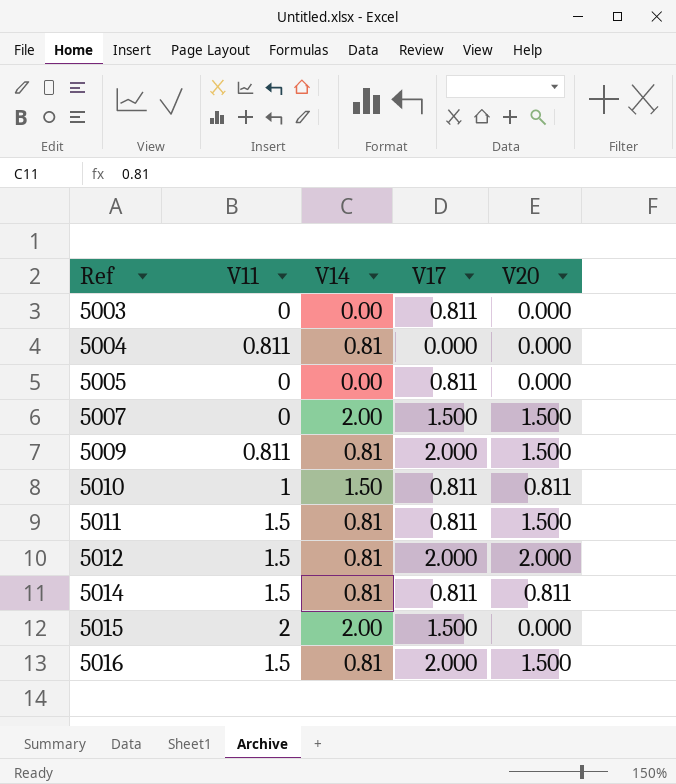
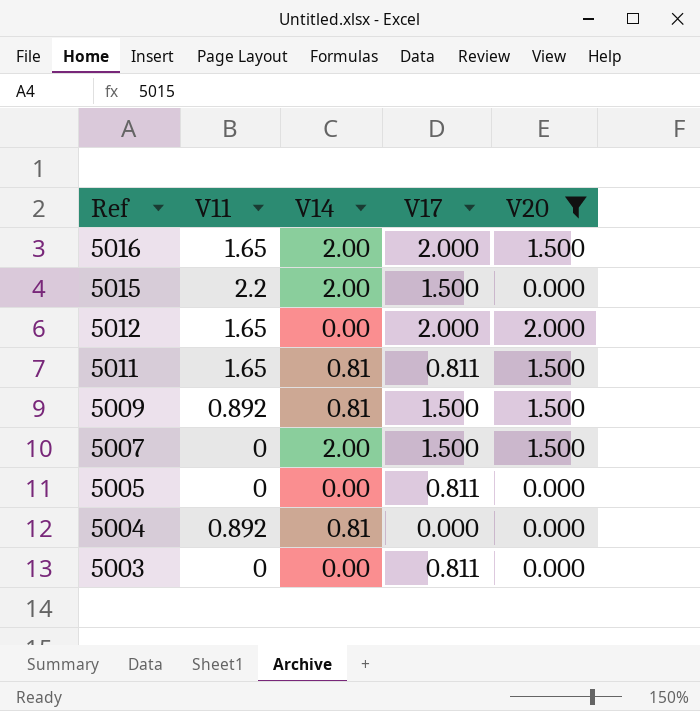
filter: none -> V20 != 0.811
row order: Ref ascending -> Ref descending
5016 | V11: 1.5 -> 1.65
5016 | V14: 0.81 -> 2.00
5015 | V11: 2 -> 2.2
5012 | V11: 1.5 -> 1.65
5012 | V14: 0.81 -> 0.00
5011 | V11: 1.5 -> 1.65
5009 | V11: 0.811 -> 0.892
5009 | V17: 2.000 -> 1.500
5004 | V11: 0.811 -> 0.892

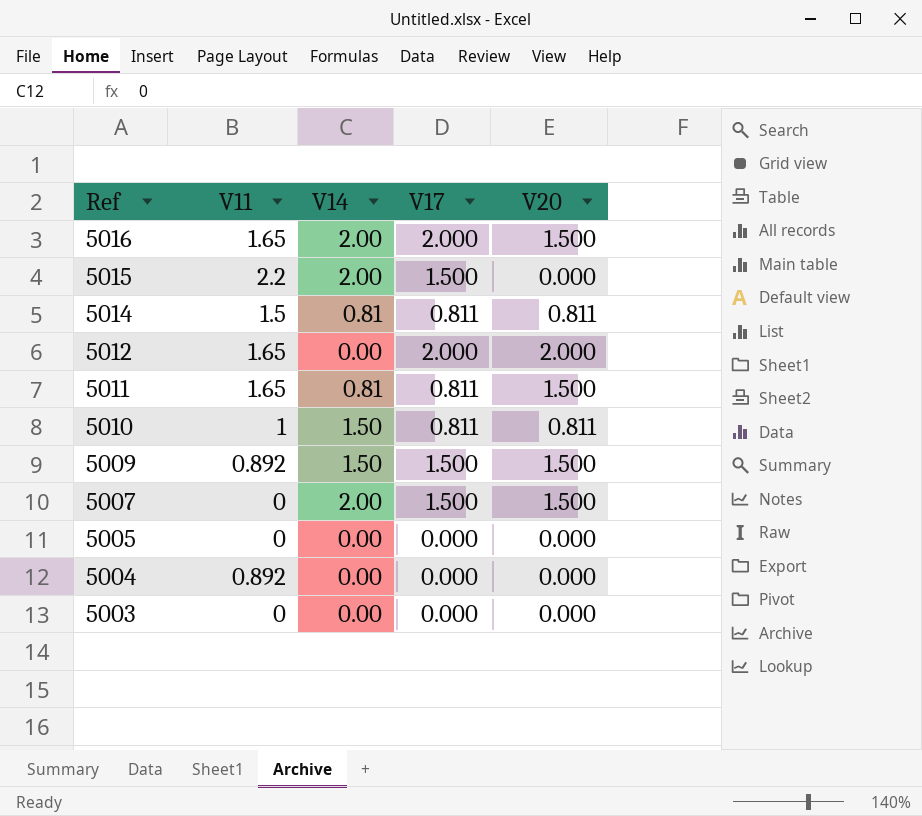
filter: V20 != 0.811 -> none
5009 | V14: 0.81 -> 1.50
5005 | V17: 0.811 -> 0.000
5004 | V14: 0.81 -> 0.00
5003 | V17: 0.811 -> 0.000

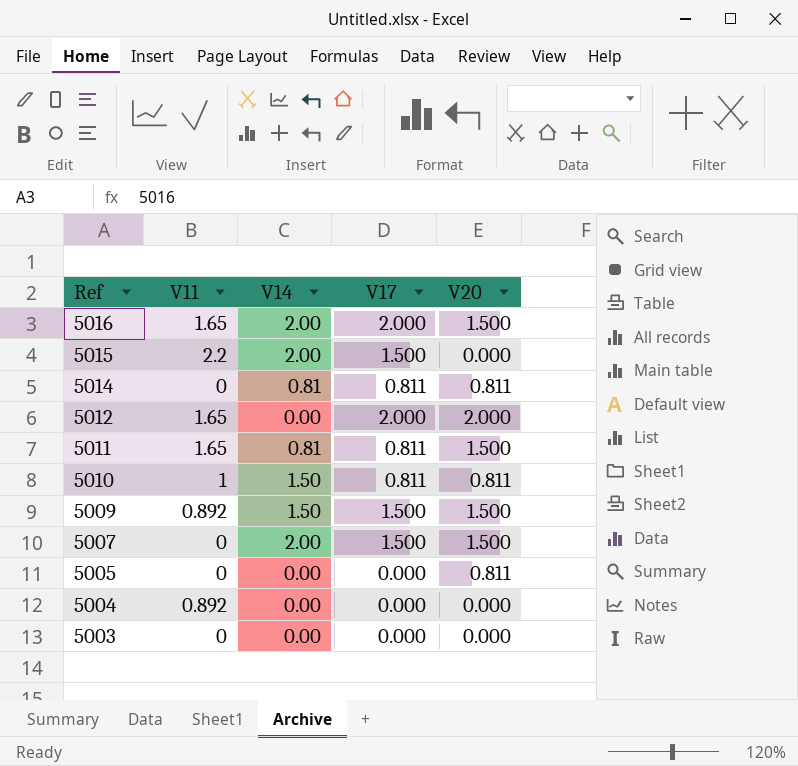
5014 | V11: 1.5 -> 0
5005 | V20: 0.000 -> 0.811

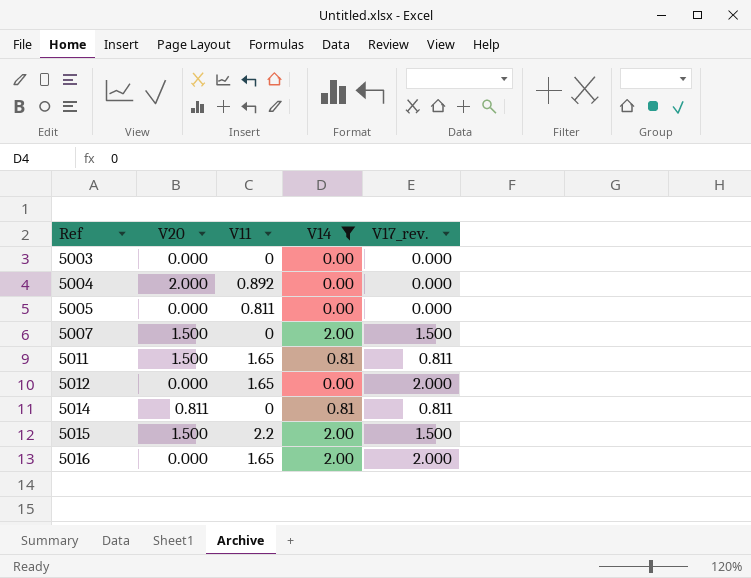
filter: none -> V14 != 1.50
row order: Ref descending -> Ref ascending
column V20 | position: 5 -> 2
column name: V17 -> V17_rev.
5004 | V20: 0.000 -> 2.000
5005 | V20: 0.811 -> 0.000
5005 | V11: 0 -> 0.811
5012 | V20: 2.000 -> 0.000
5015 | V20: 0.000 -> 1.500
5016 | V20: 1.500 -> 0.000

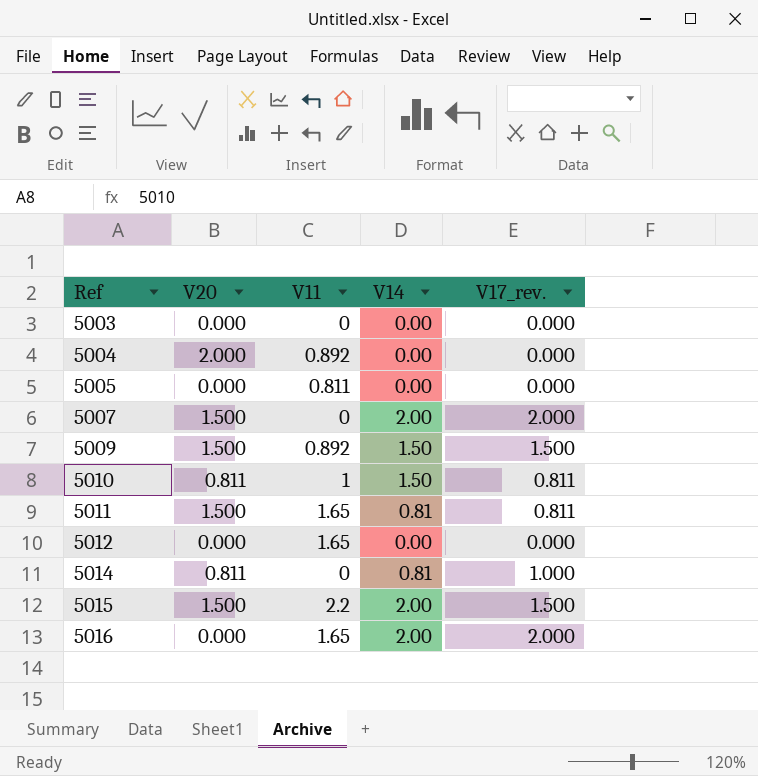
filter: V14 != 1.50 -> none
5007 | V17_rev.: 1.500 -> 2.000
5012 | V17_rev.: 2.000 -> 0.000
5014 | V17_rev.: 0.811 -> 1.000

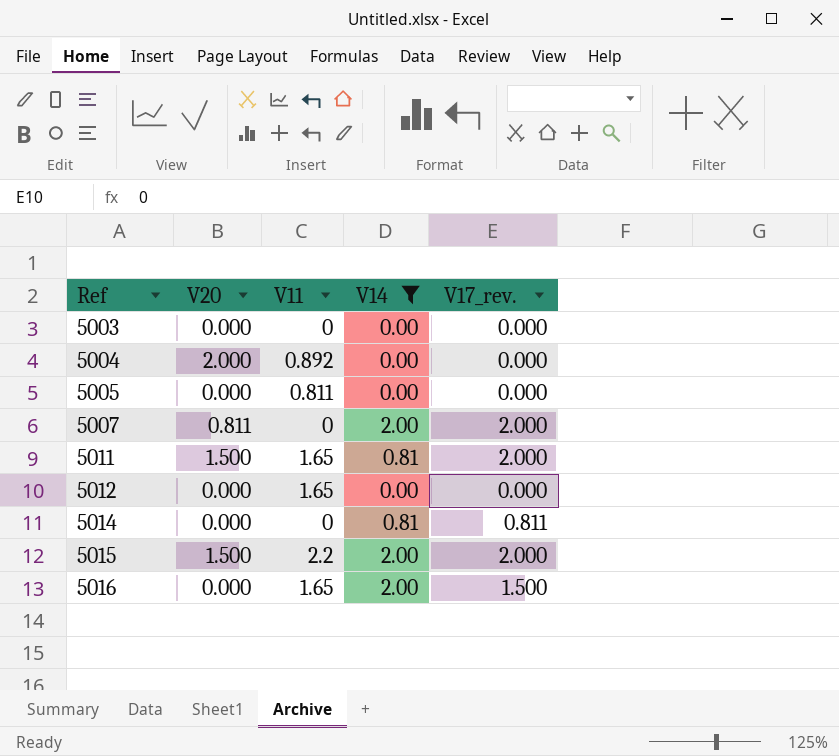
filter: none -> V14 != 1.50
5007 | V20: 1.500 -> 0.811
5011 | V17_rev.: 0.811 -> 2.000
5014 | V20: 0.811 -> 0.000
5014 | V17_rev.: 1.000 -> 0.811
5015 | V17_rev.: 1.500 -> 2.000
5016 | V17_rev.: 2.000 -> 1.500

